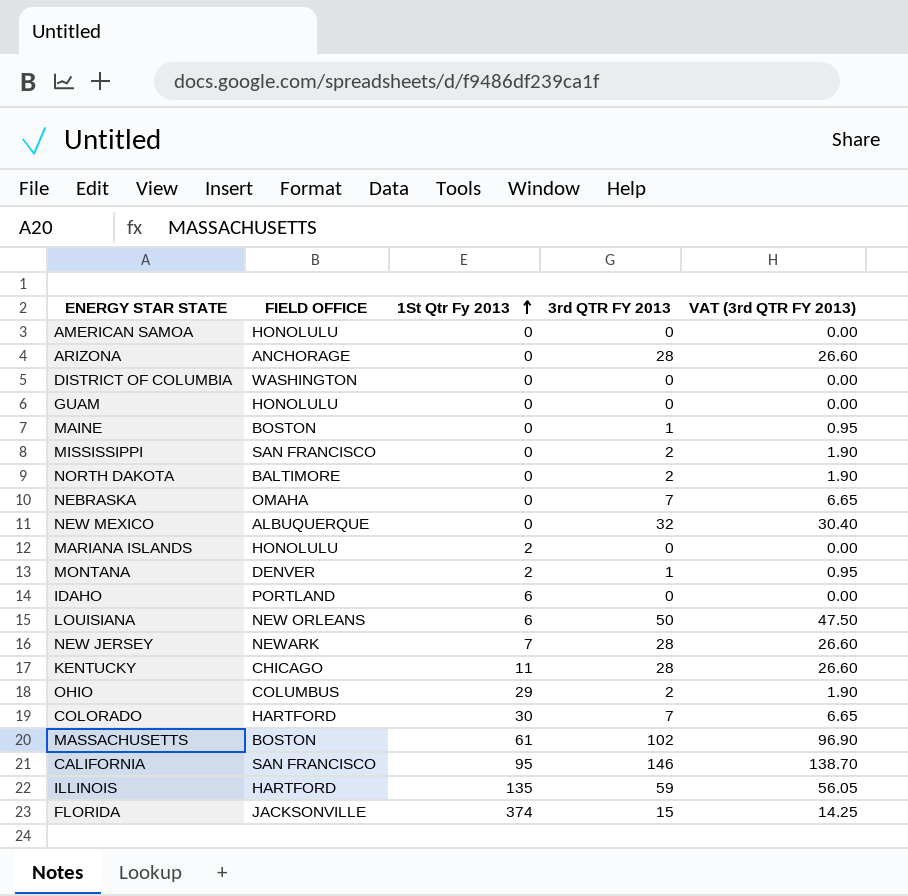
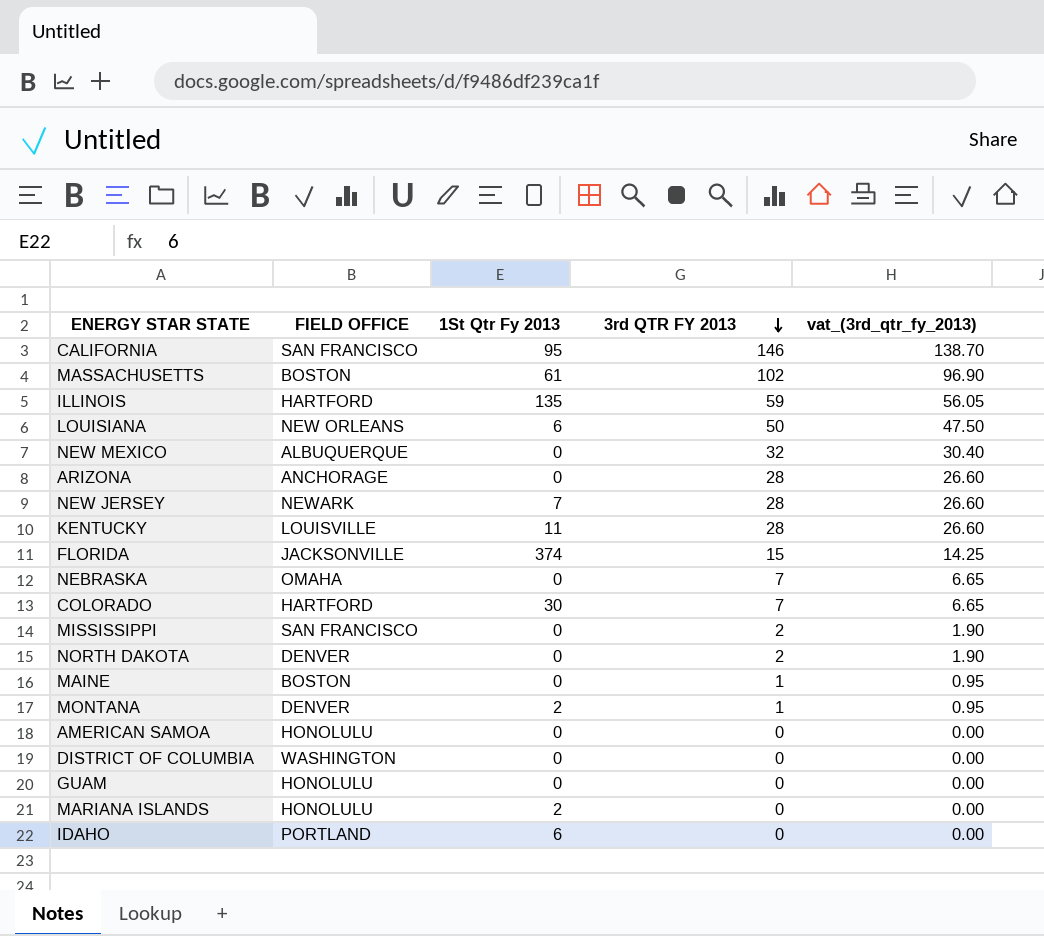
row order: 1St Qtr Fy 2013 ascending -> 3rd QTR FY 2013 descending
column name: VAT (3rd QTR FY 2013) -> vat_(3rd_qtr_fy_2013)
row OHIO: COLUMBUS | 29 | 2 | 1.90 -> none
KENTUCKY | FIELD OFFICE: CHICAGO -> LOUISVILLE
NORTH DAKOTA | FIELD OFFICE: BALTIMORE -> DENVER

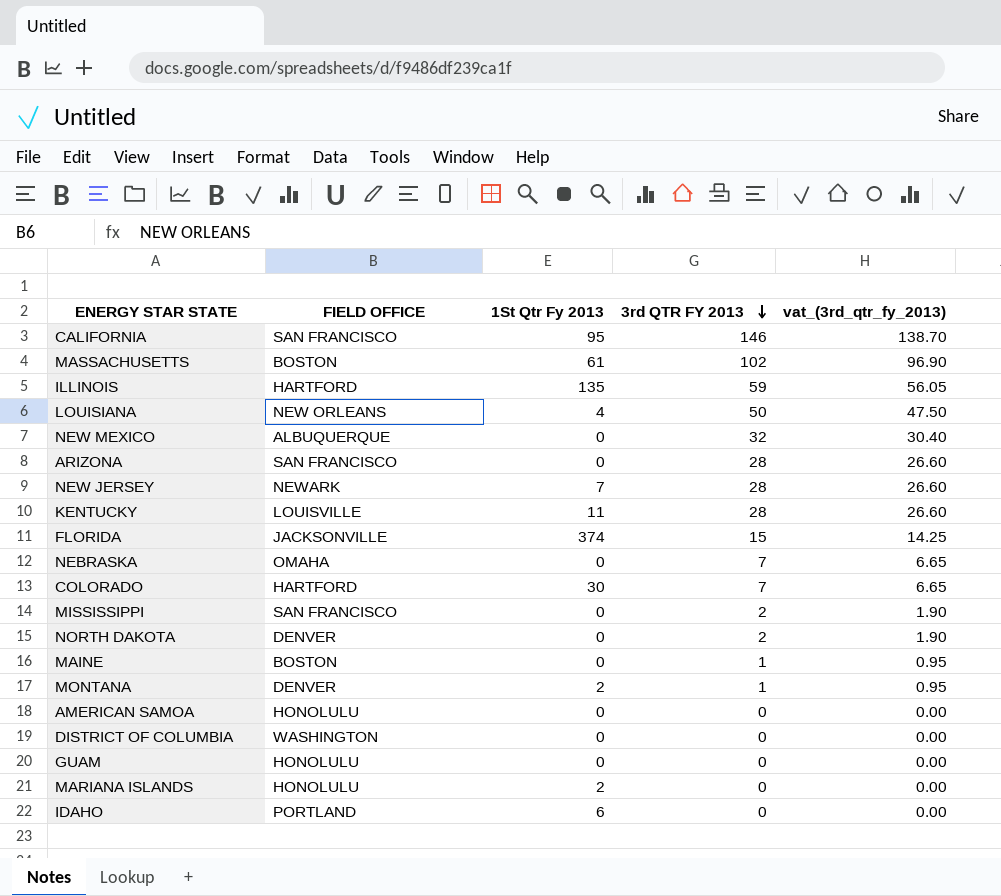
LOUISIANA | 1St Qtr Fy 2013: 6 -> 4
ARIZONA | FIELD OFFICE: ANCHORAGE -> SAN FRANCISCO

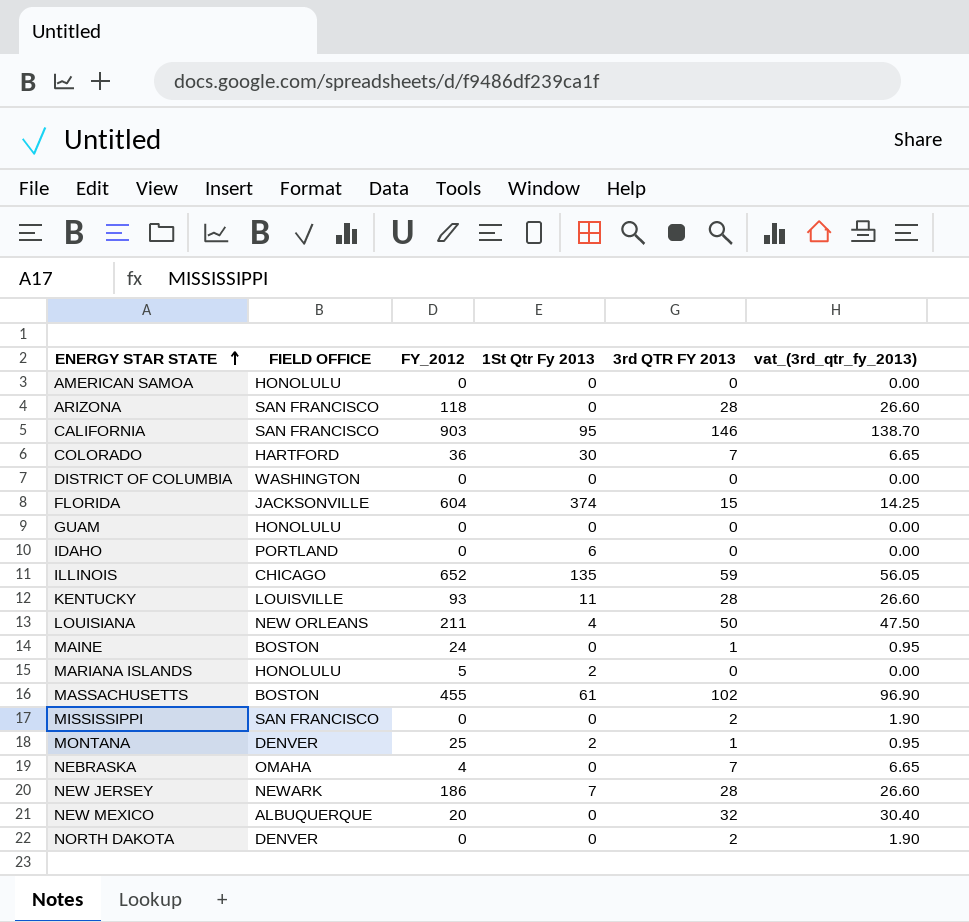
row order: 3rd QTR FY 2013 descending -> ENERGY STAR STATE ascending
column FY_2012 | position: none -> 3
ILLINOIS | FIELD OFFICE: HARTFORD -> CHICAGO

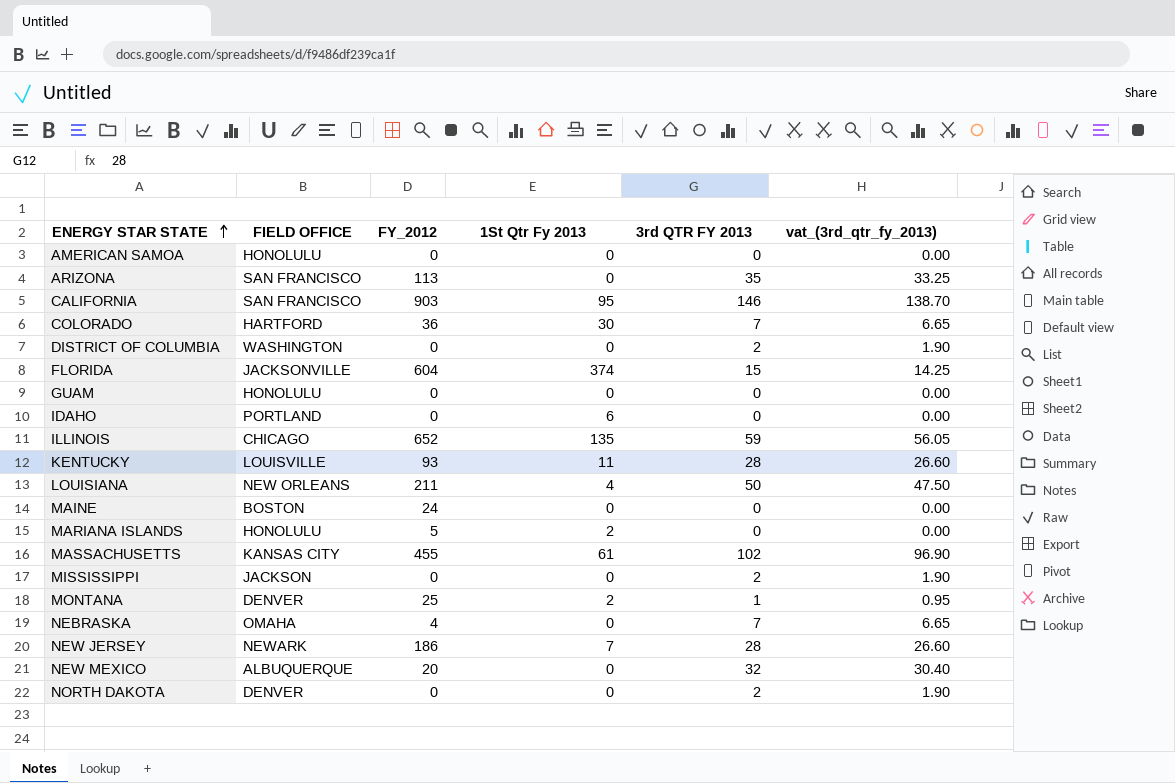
ARIZONA | FY_2012: 118 -> 113
ARIZONA | 3rd QTR FY 2013: 28 -> 35
ARIZONA | vat_(3rd_qtr_fy_2013): 26.60 -> 33.25
DISTRICT OF COLUMBIA | 3rd QTR FY 2013: 0 -> 2
DISTRICT OF COLUMBIA | vat_(3rd_qtr_fy_2013): 0.00 -> 1.90
MAINE | 3rd QTR FY 2013: 1 -> 0
MAINE | vat_(3rd_qtr_fy_2013): 0.95 -> 0.00
MASSACHUSETTS | FIELD OFFICE: BOSTON -> KANSAS CITY
MISSISSIPPI | FIELD OFFICE: SAN FRANCISCO -> JACKSON

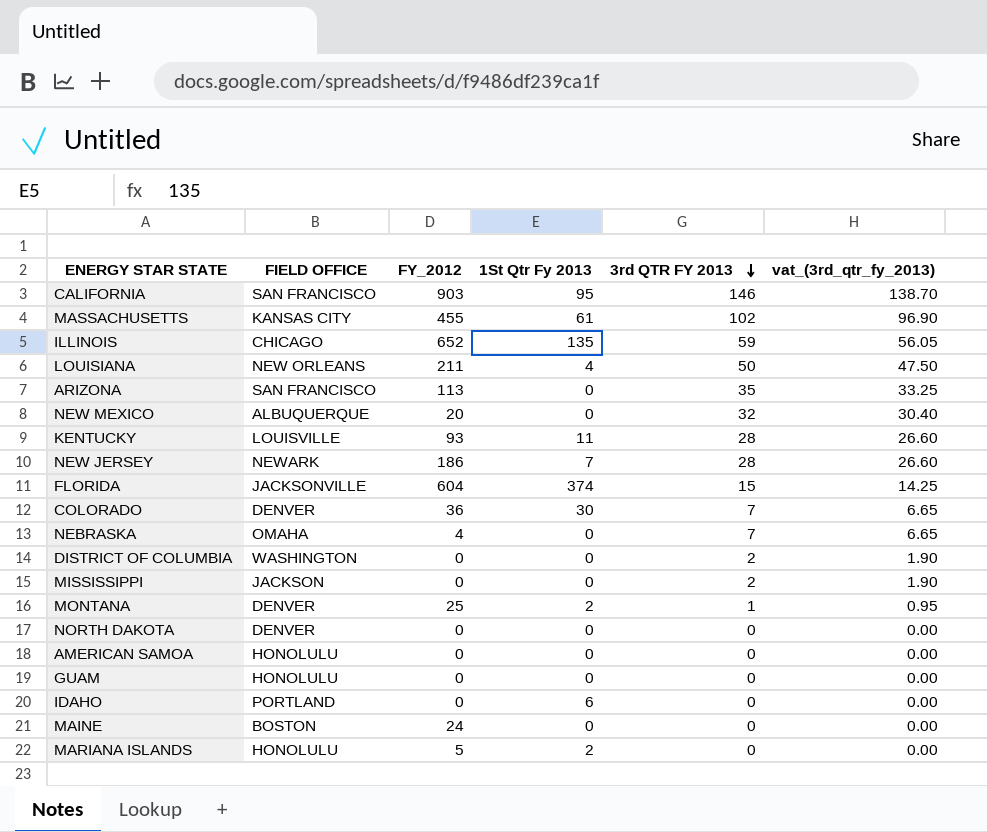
row order: ENERGY STAR STATE ascending -> 3rd QTR FY 2013 descending
COLORADO | FIELD OFFICE: HARTFORD -> DENVER
NORTH DAKOTA | 3rd QTR FY 2013: 2 -> 0
NORTH DAKOTA | vat_(3rd_qtr_fy_2013): 1.90 -> 0.00

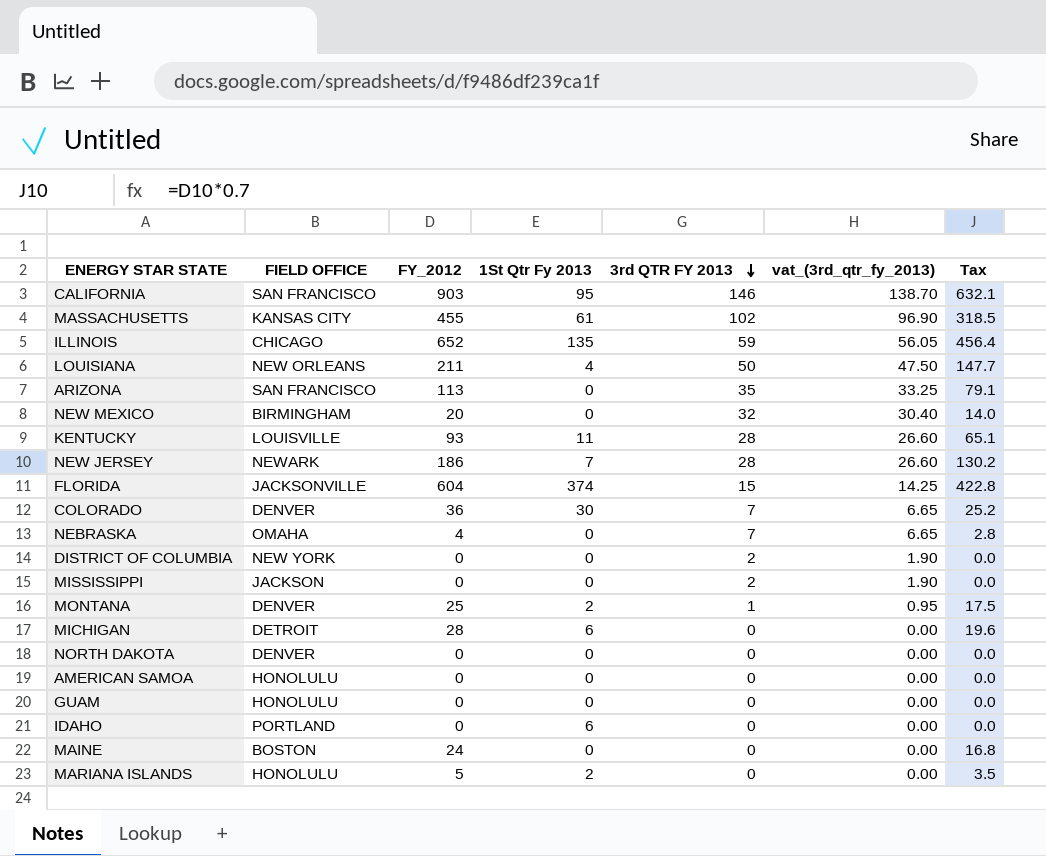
column Tax | formula: none -> [FY_2012] * 0.7
NEW MEXICO | FIELD OFFICE: ALBUQUERQUE -> BIRMINGHAM
DISTRICT OF COLUMBIA | FIELD OFFICE: WASHINGTON -> NEW YORK
row MICHIGAN: none -> DETROIT | 28 | 6 | 0 | 0.00 | 19.6

